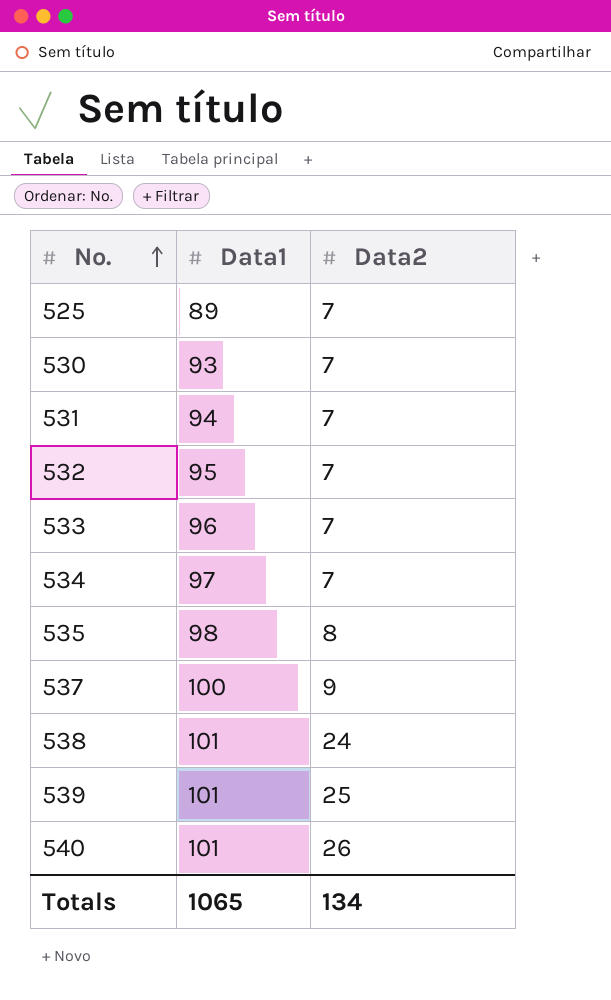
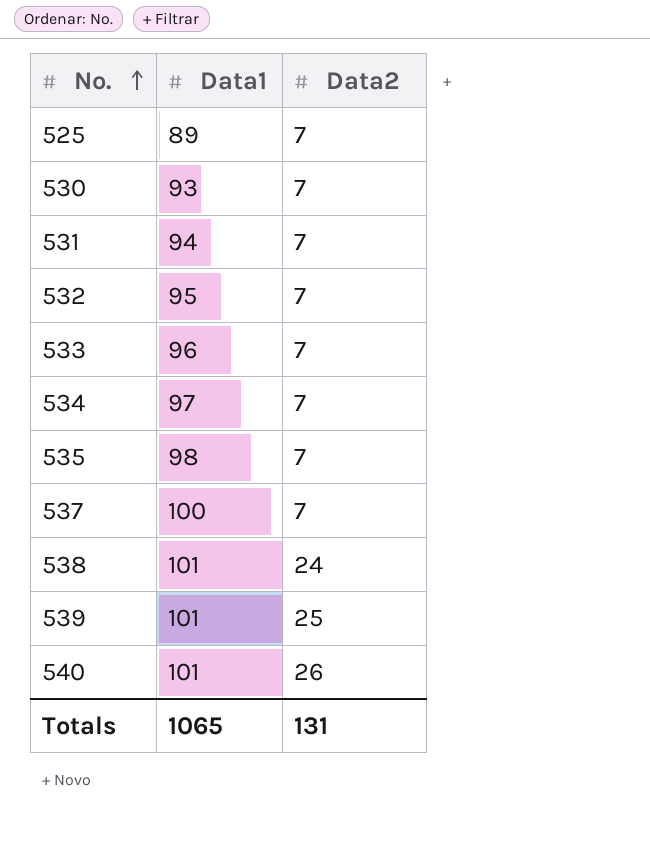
535 | Data2: 8 -> 7
537 | Data2: 9 -> 7
Totals | Data2: 134 -> 131

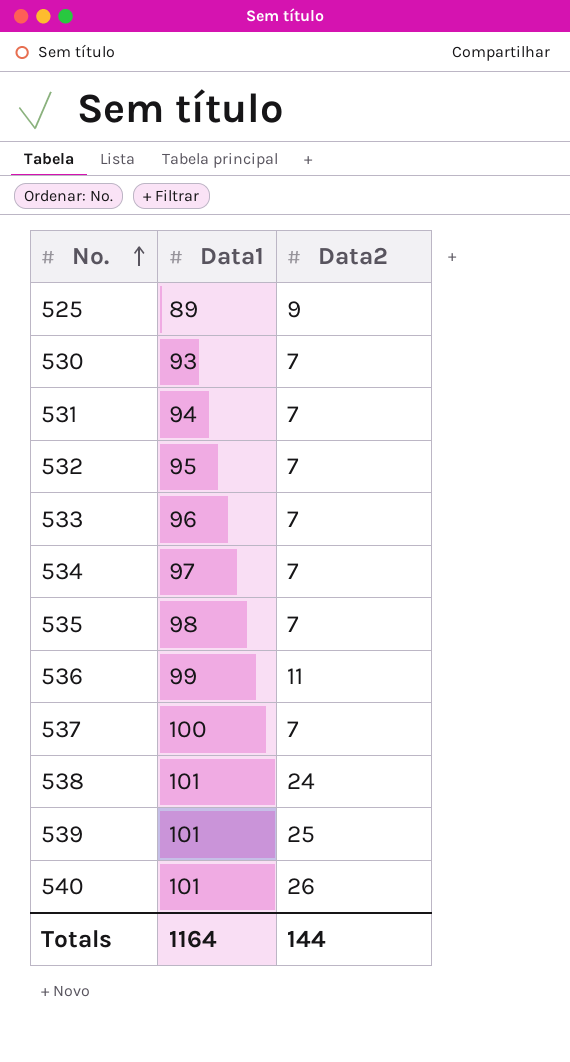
525 | Data2: 7 -> 9
row 536: none -> 99 | 11
Totals | Data1: 1065 -> 1164
Totals | Data2: 131 -> 144

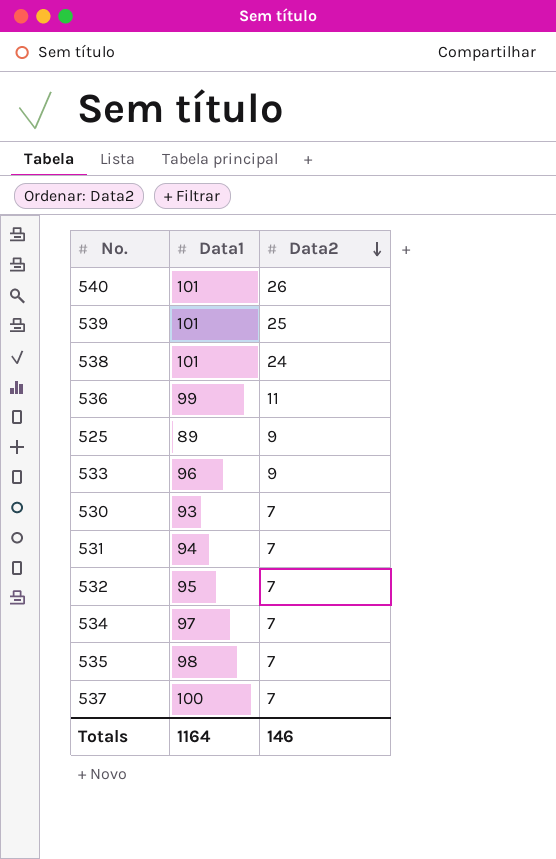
row order: No. ascending -> Data2 descending
533 | Data2: 7 -> 9
Totals | Data2: 144 -> 146

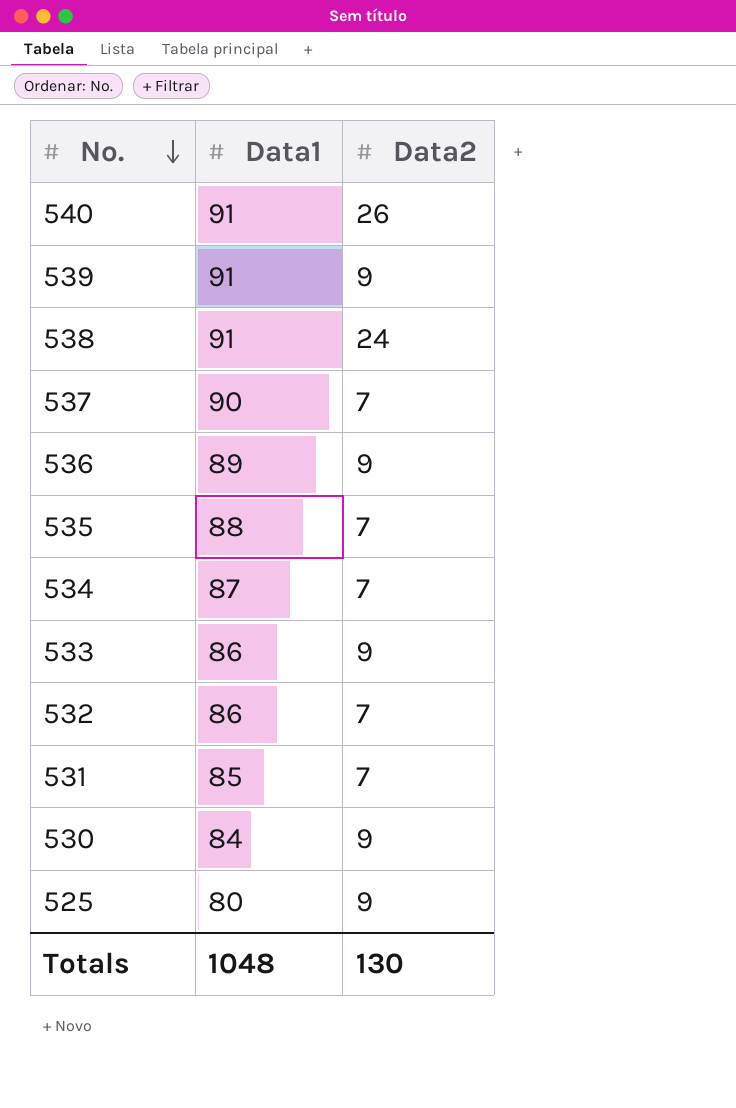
row order: Data2 descending -> No. descending
540 | Data1: 101 -> 91
539 | Data1: 101 -> 91
539 | Data2: 25 -> 9
538 | Data1: 101 -> 91
537 | Data1: 100 -> 90
536 | Data1: 99 -> 89
536 | Data2: 11 -> 9
535 | Data1: 98 -> 88
534 | Data1: 97 -> 87
533 | Data1: 96 -> 86
532 | Data1: 95 -> 86
531 | Data1: 94 -> 85
530 | Data1: 93 -> 84
530 | Data2: 7 -> 9
525 | Data1: 89 -> 80
Totals | Data1: 1164 -> 1048
Totals | Data2: 146 -> 130

